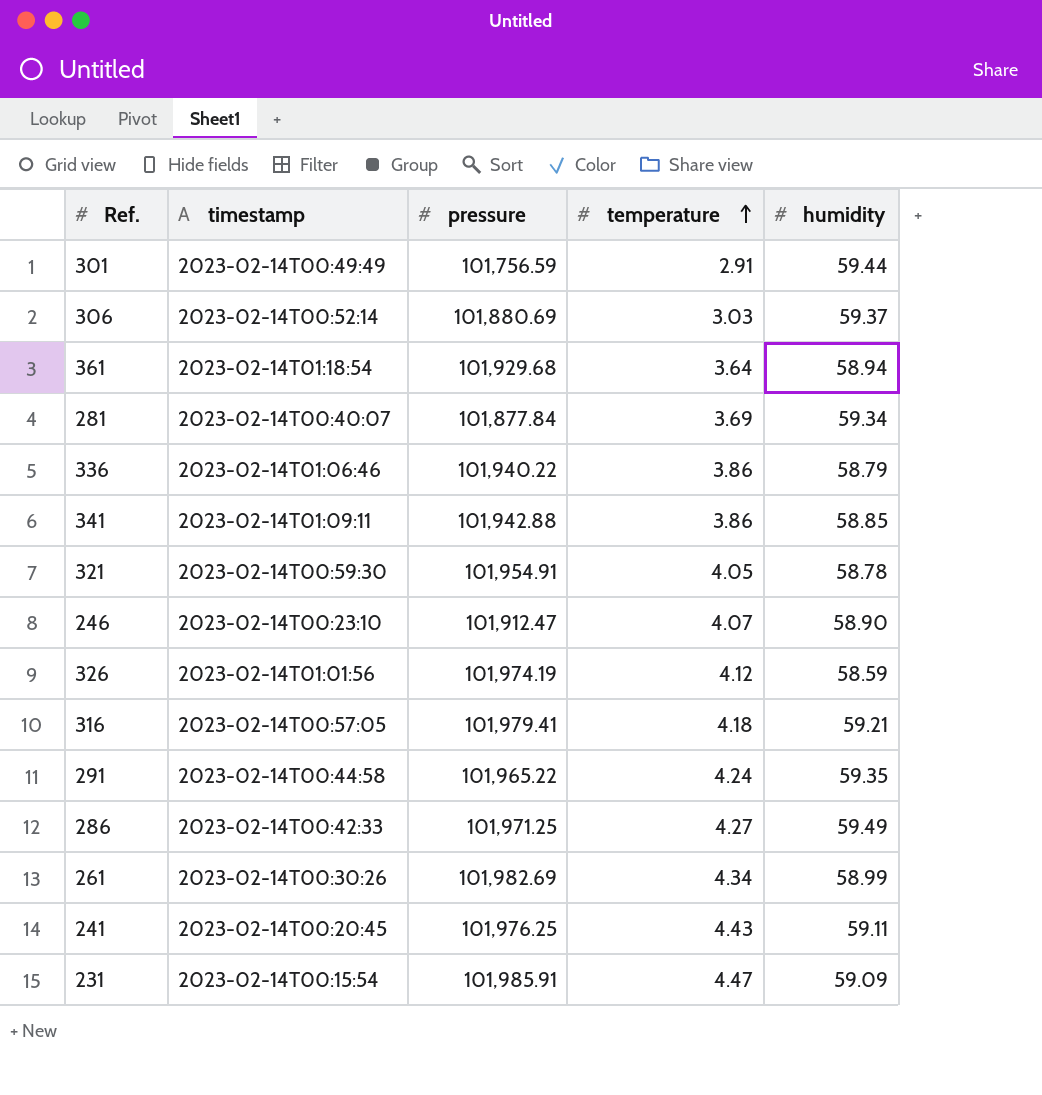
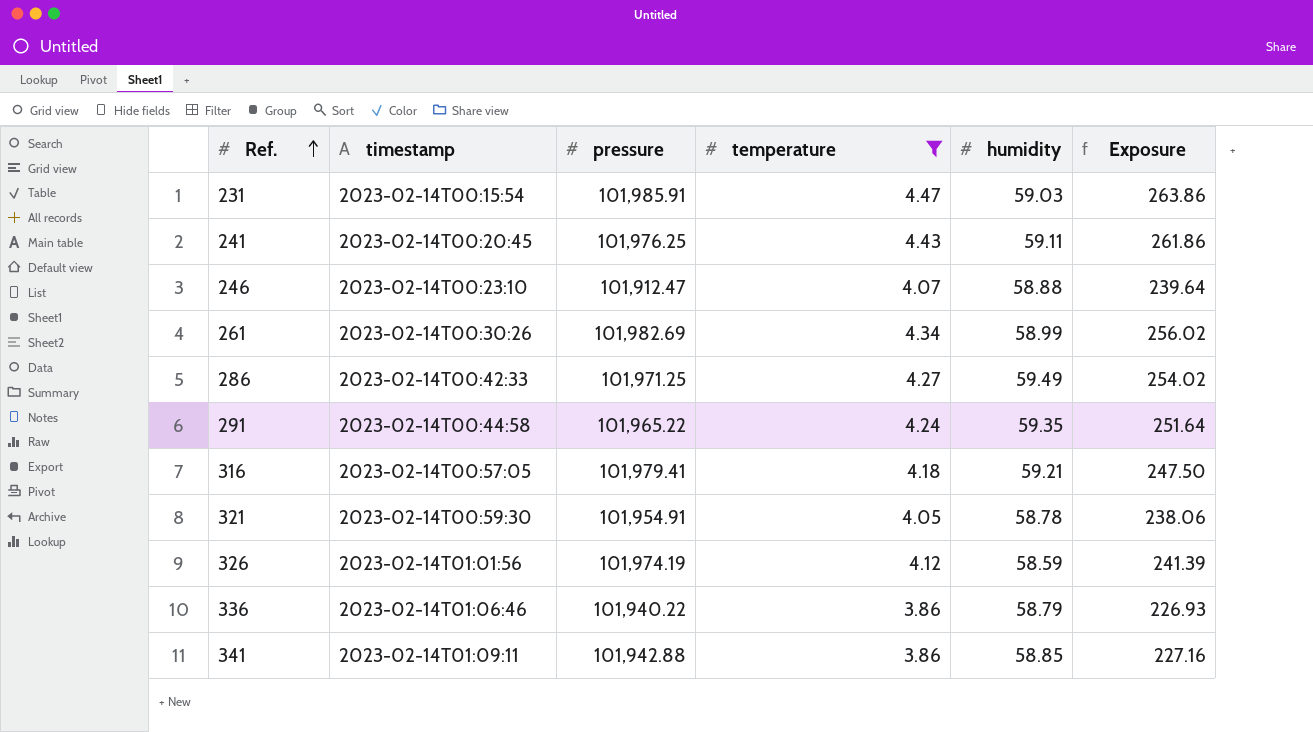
filter: none -> temperature >= 3.86
row order: temperature ascending -> Ref. ascending
column Exposure | formula: none -> [temperature] * [humidity]
231 | humidity: 59.09 -> 59.03
246 | humidity: 58.90 -> 58.88

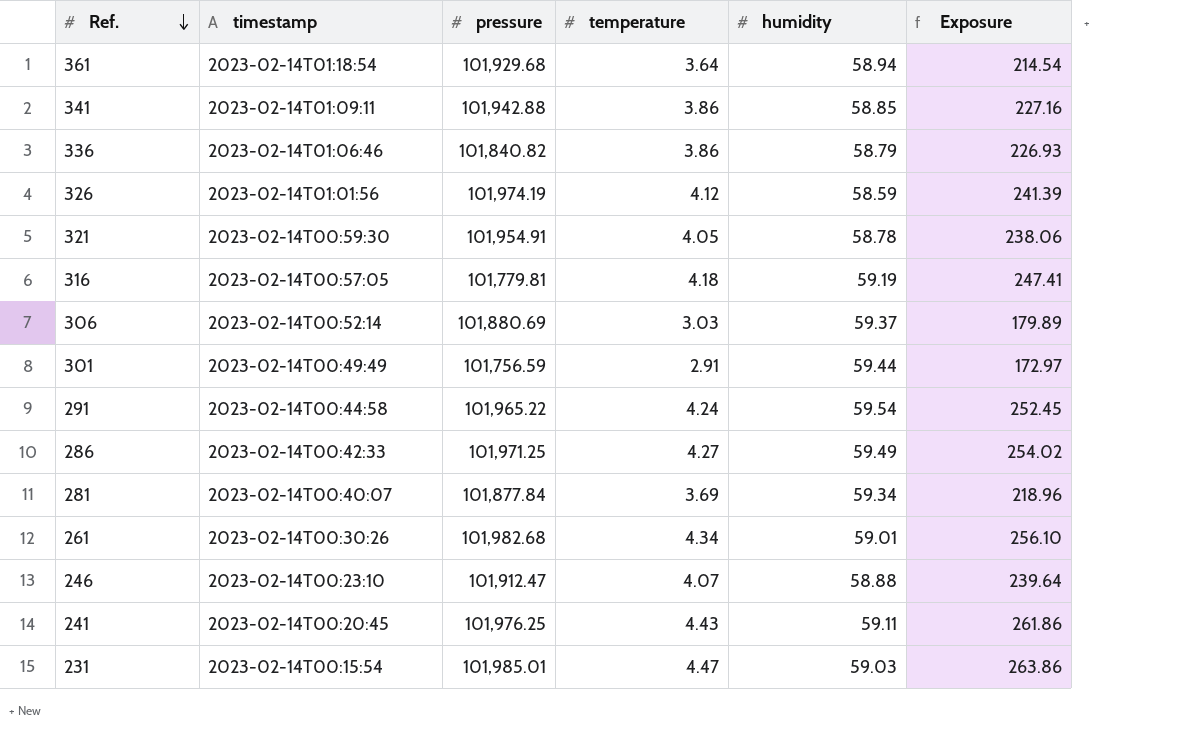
filter: temperature >= 3.86 -> none
row order: Ref. ascending -> Ref. descending
336 | pressure: 101,940.22 -> 101,840.82
316 | pressure: 101,979.41 -> 101,779.81
316 | humidity: 59.21 -> 59.19
316 | Exposure: 247.50 -> 247.41
291 | humidity: 59.35 -> 59.54
291 | Exposure: 251.64 -> 252.45
261 | pressure: 101,982.69 -> 101,982.68
261 | humidity: 58.99 -> 59.01
261 | Exposure: 256.02 -> 256.10
231 | pressure: 101,985.91 -> 101,985.01

